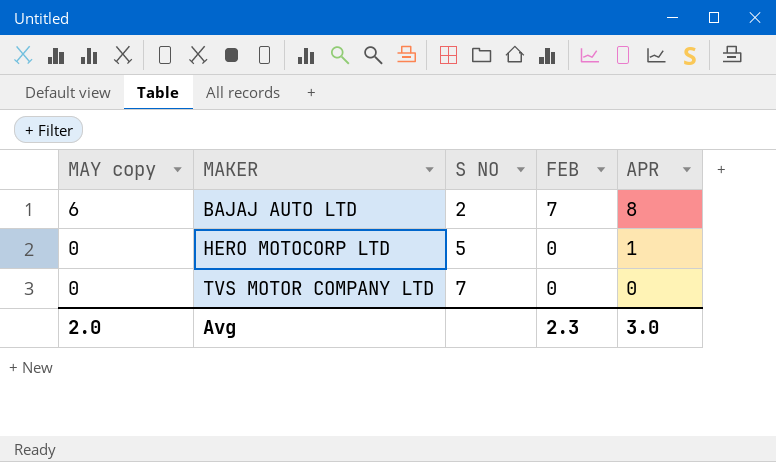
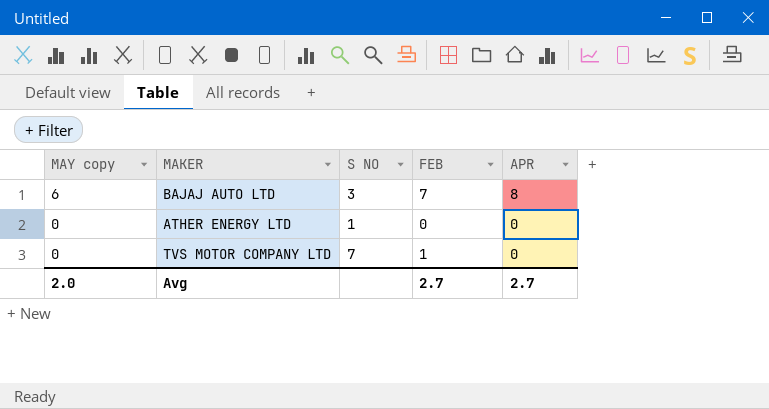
row HERO MOTOCORP LTD: 0 | 5 | 0 | 1 -> none
BAJAJ AUTO LTD | S NO: 2 -> 3
row ATHER ENERGY LTD: none -> 0 | 1 | 0 | 0
TVS MOTOR COMPANY LTD | FEB: 0 -> 1
Avg | FEB: 2.3 -> 2.7
Avg | APR: 3.0 -> 2.7

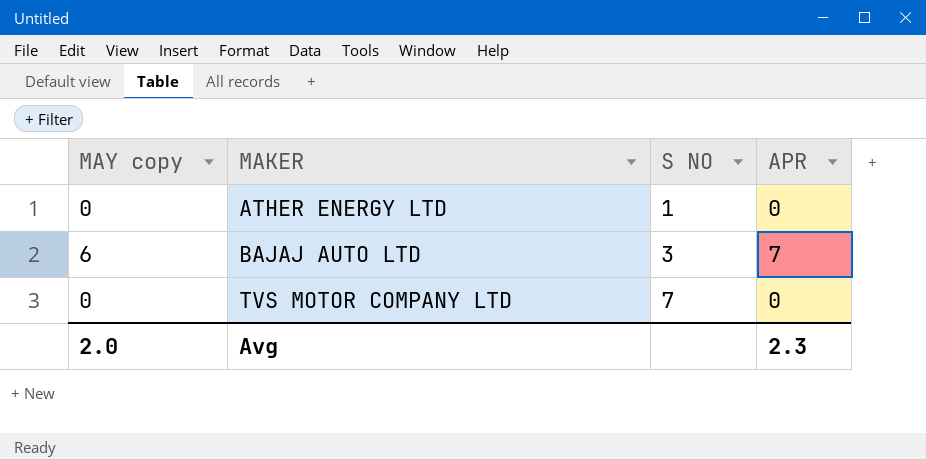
row order: MAY copy descending -> MAKER ascending
column FEB | position: 4 -> none
BAJAJ AUTO LTD | APR: 8 -> 7
Avg | APR: 2.7 -> 2.3

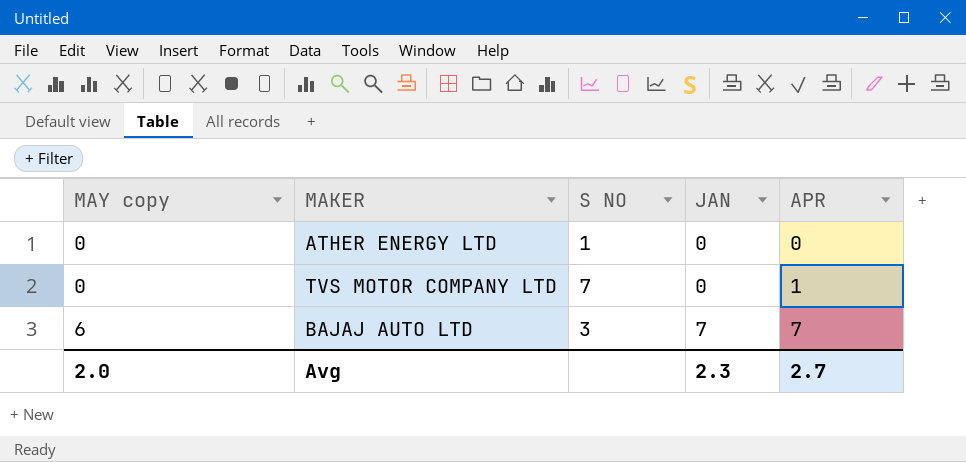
row order: MAKER ascending -> MAY copy ascending
column JAN | position: none -> 4
TVS MOTOR COMPANY LTD | APR: 0 -> 1
Avg | APR: 2.3 -> 2.7

